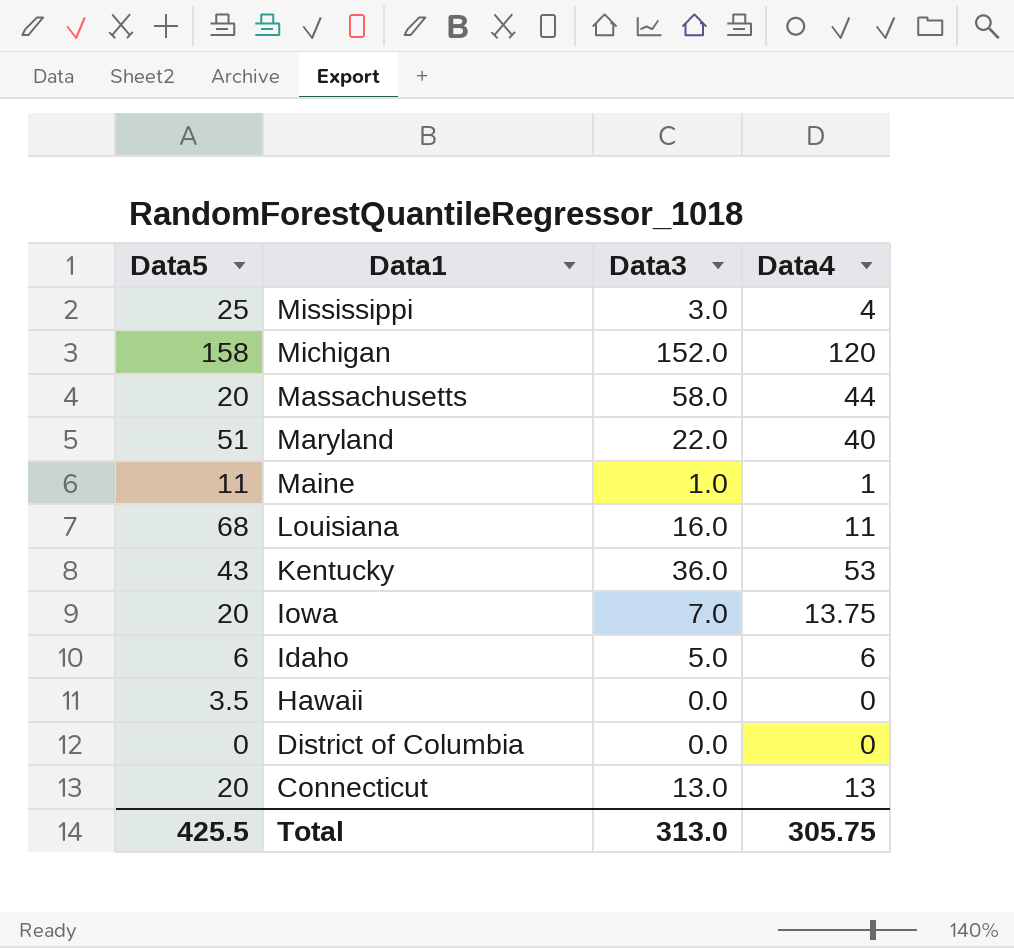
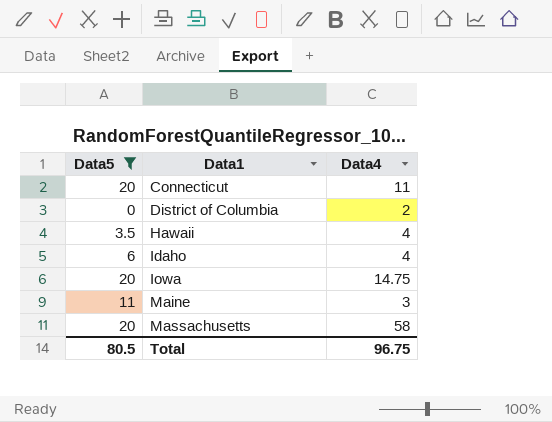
filter: none -> Data5 <= 20
row order: Data1 descending -> Data1 ascending
column Data3 | position: 3 -> none
Connecticut | Data4: 13 -> 11
District of Columbia | Data4: 0 -> 2
Hawaii | Data4: 0 -> 4
Idaho | Data4: 6 -> 4
Iowa | Data4: 13.75 -> 14.75
Maine | Data4: 1 -> 3
Massachusetts | Data4: 44 -> 58
Total | Data5: 425.5 -> 80.5
Total | Data4: 305.75 -> 96.75

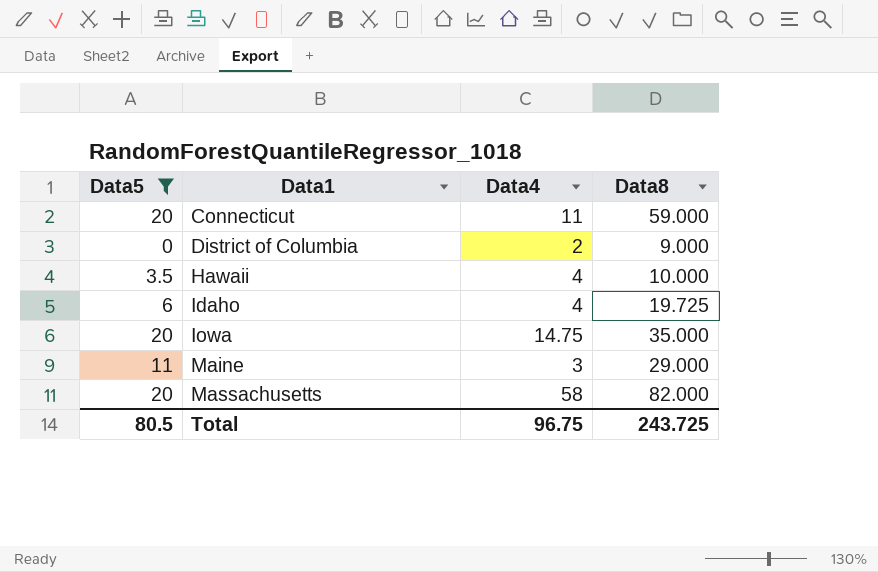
column Data8 | position: none -> 4

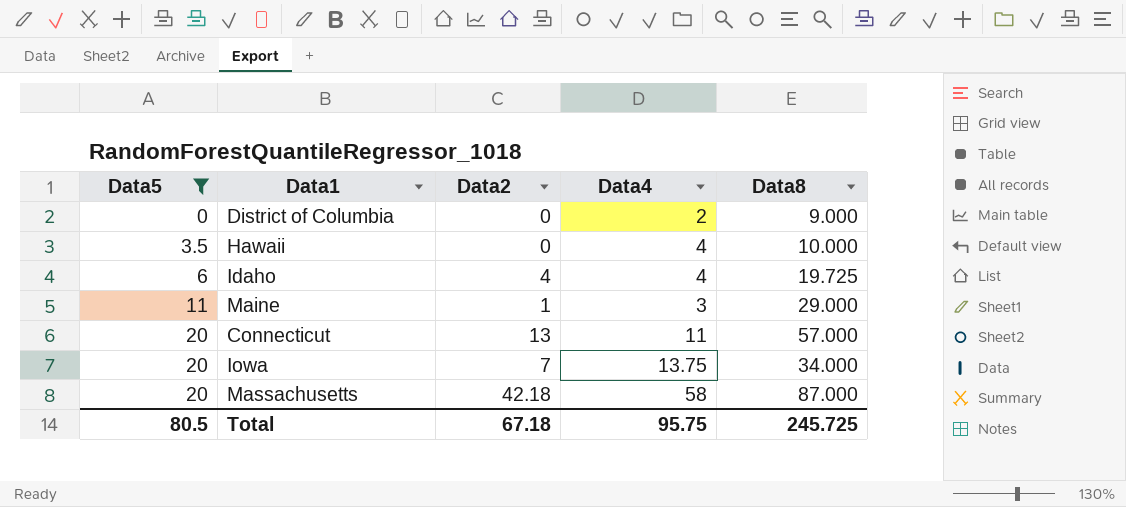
row order: Data1 ascending -> Data5 ascending
column Data2 | position: none -> 3
Connecticut | Data8: 59.000 -> 57.000
Iowa | Data4: 14.75 -> 13.75
Iowa | Data8: 35.000 -> 34.000
Massachusetts | Data8: 82.000 -> 87.000
Total | Data4: 96.75 -> 95.75
Total | Data8: 243.725 -> 245.725

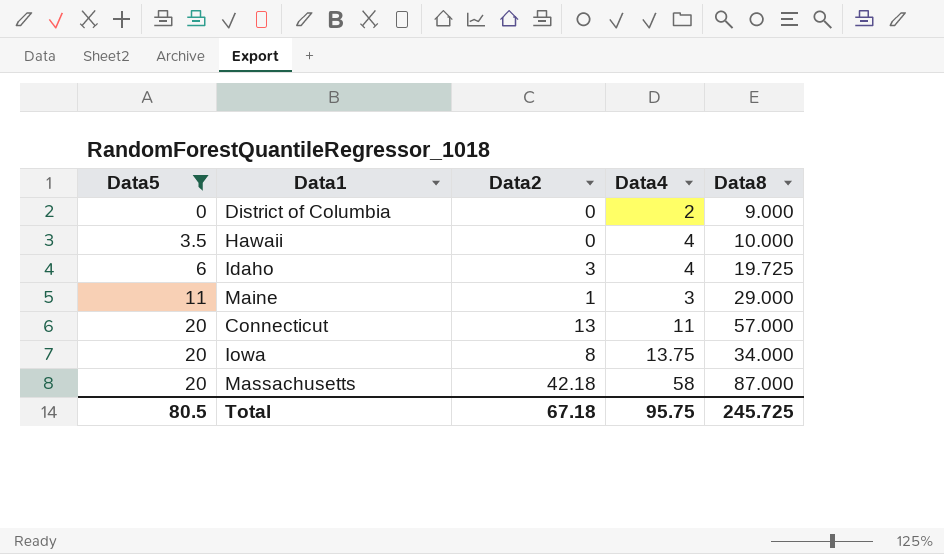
Idaho | Data2: 4 -> 3
Iowa | Data2: 7 -> 8

